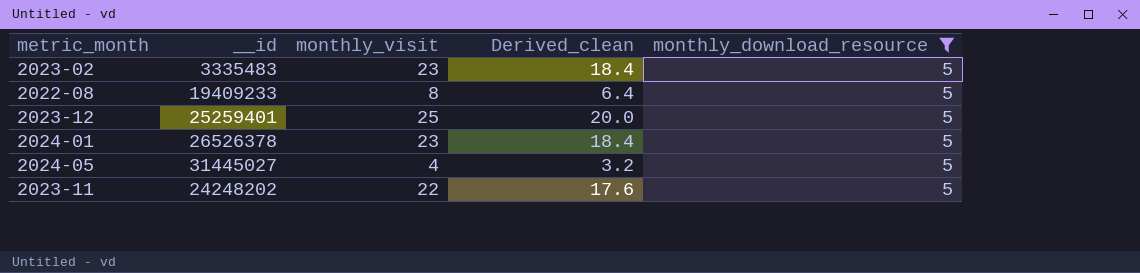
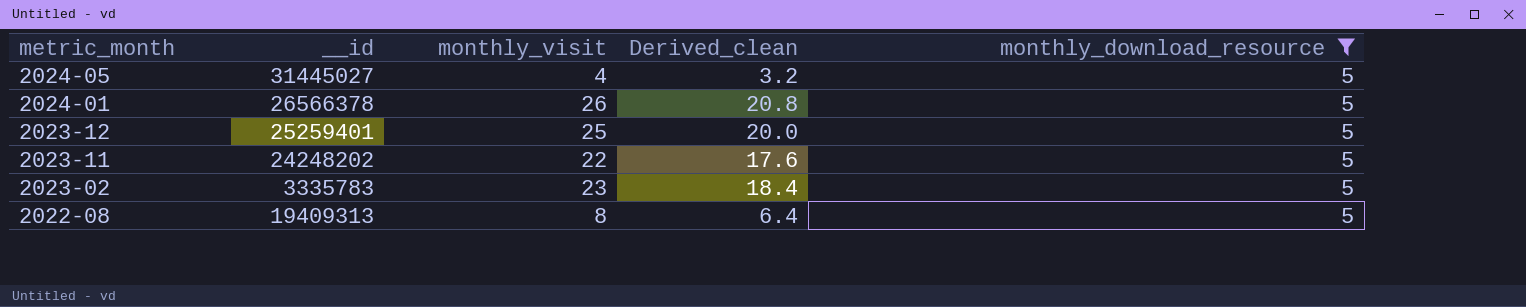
row order: none -> metric_month descending
2024-01 | __id: 26526378 -> 26566378
2024-01 | monthly_visit: 23 -> 26
2024-01 | Derived_clean: 18.4 -> 20.8
2023-02 | __id: 3335483 -> 3335783
2022-08 | __id: 19409233 -> 19409313

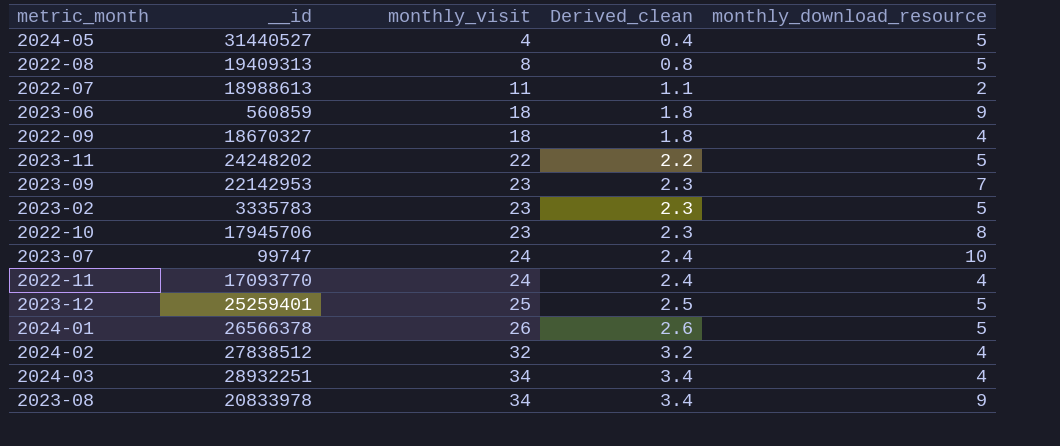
filter: monthly_download_resource = 5 -> none
row order: metric_month descending -> monthly_visit ascending
column Derived_clean | formula: [monthly_visit] * 0.8 -> [monthly_visit] * 0.1
2024-05 | __id: 31445027 -> 31440527

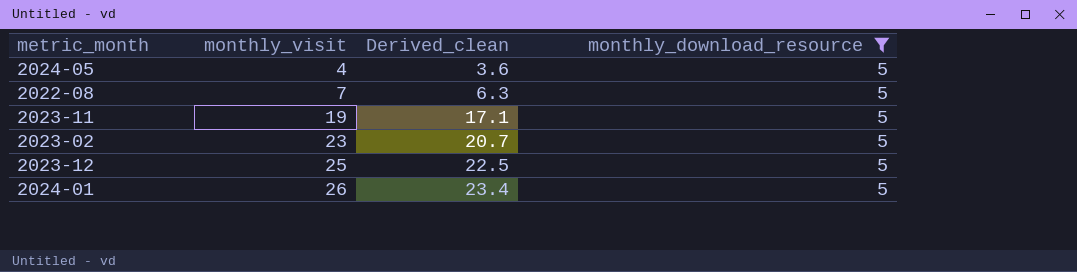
filter: none -> monthly_download_resource = 5
column __id | position: 2 -> none
column Derived_clean | formula: [monthly_visit] * 0.1 -> [monthly_visit] * 0.9
2022-08 | monthly_visit: 8 -> 7
2023-11 | monthly_visit: 22 -> 19

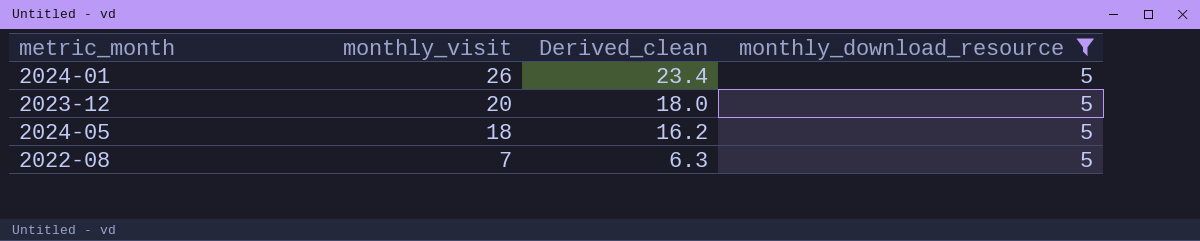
row order: monthly_visit ascending -> monthly_visit descending
row 2023-11: 19 | 17.1 | 5 -> none
row 2023-02: 23 | 20.7 | 5 -> none
2023-12 | monthly_visit: 25 -> 20
2023-12 | Derived_clean: 22.5 -> 18.0
2024-05 | monthly_visit: 4 -> 18
2024-05 | Derived_clean: 3.6 -> 16.2

